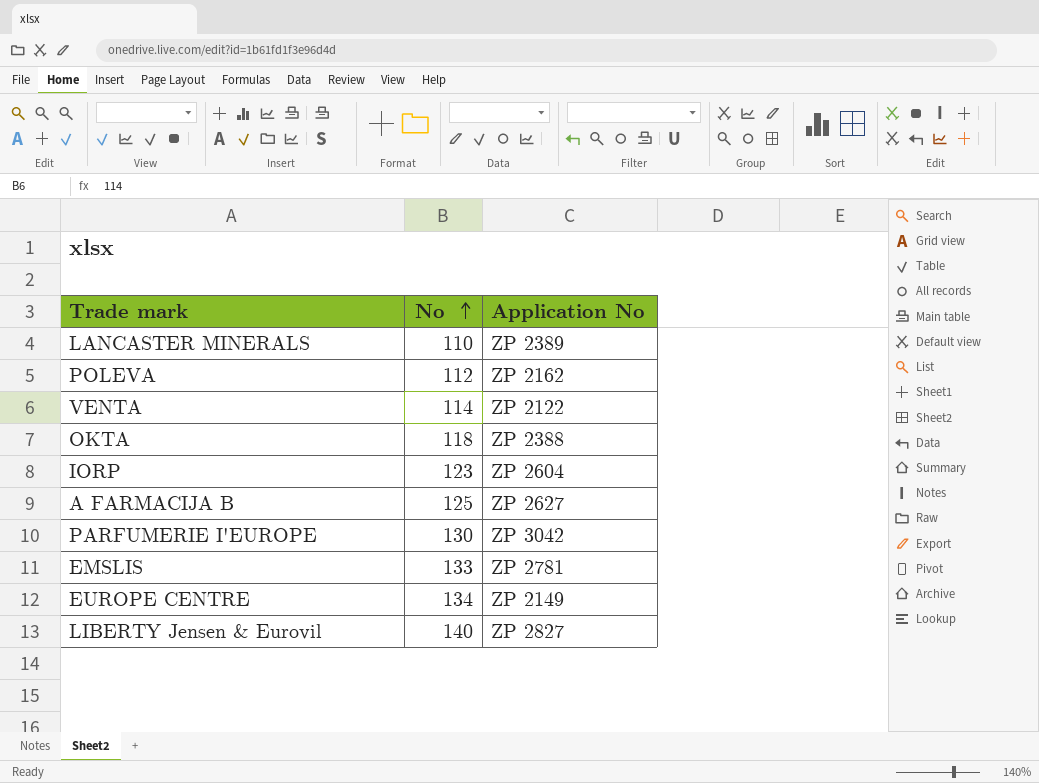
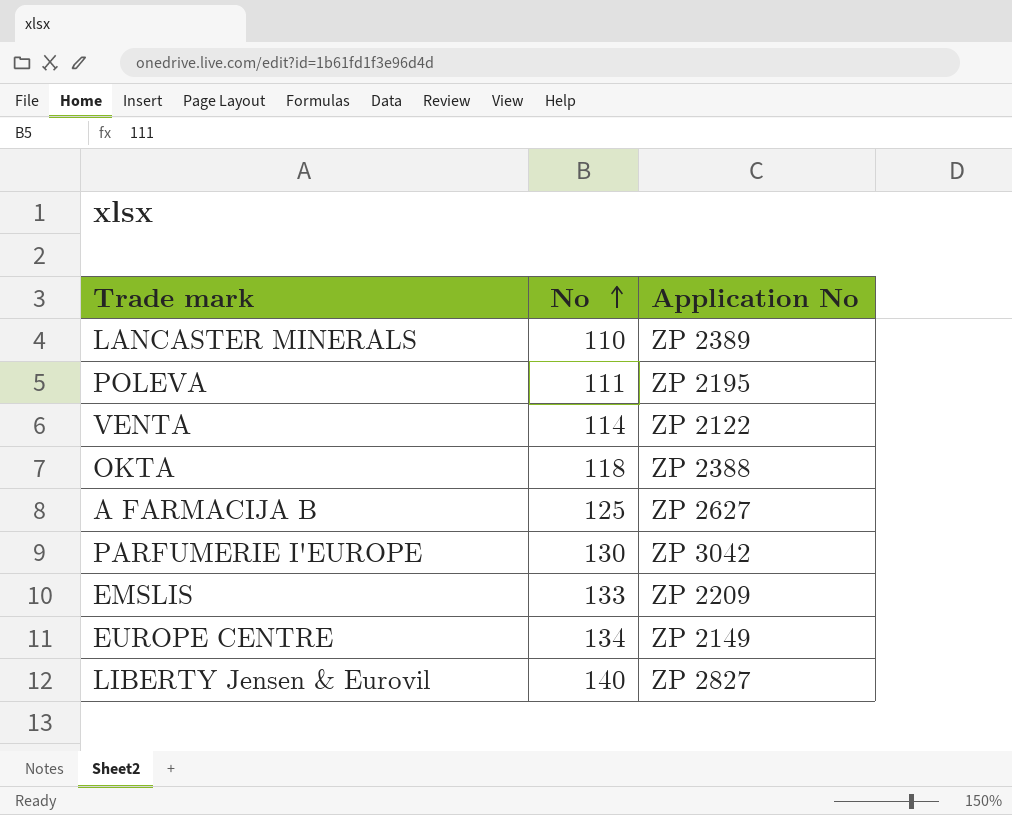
row IORP: 123 | ZP 2604 -> none
POLEVA | No: 112 -> 111
POLEVA | Application No: ZP 2162 -> ZP 2195
EMSLIS | Application No: ZP 2781 -> ZP 2209

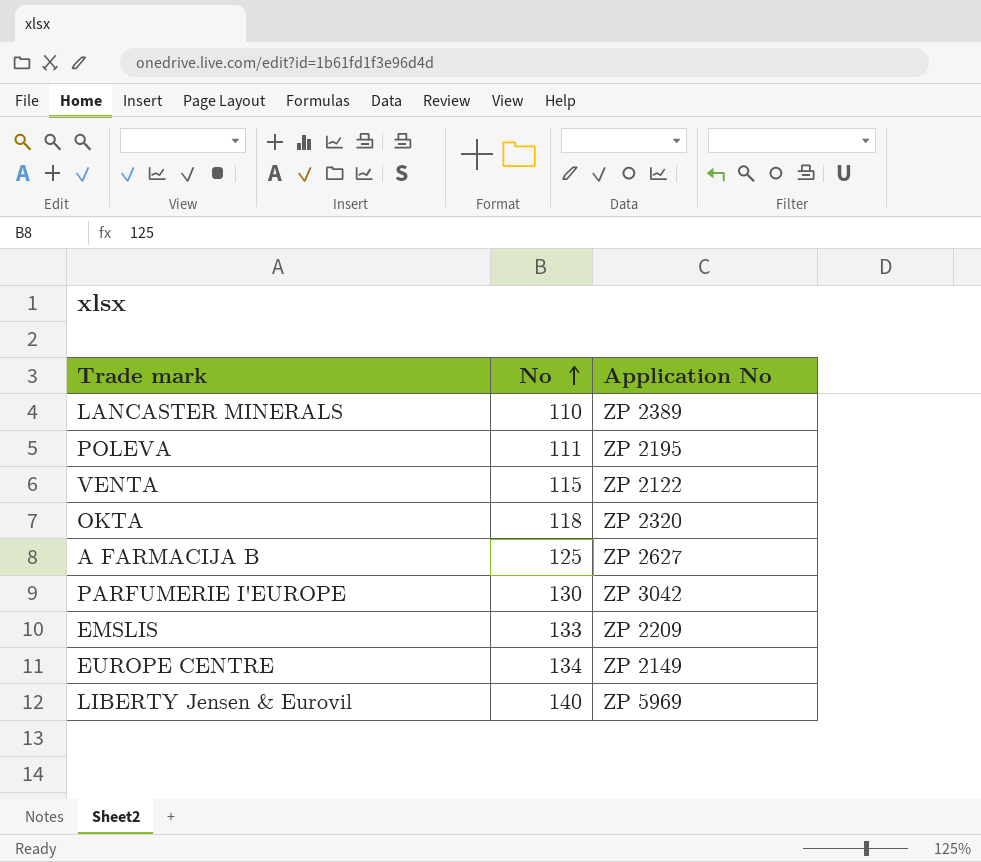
VENTA | No: 114 -> 115
OKTA | Application No: ZP 2388 -> ZP 2320
LIBERTY Jensen & Eurovil | Application No: ZP 2827 -> ZP 5969

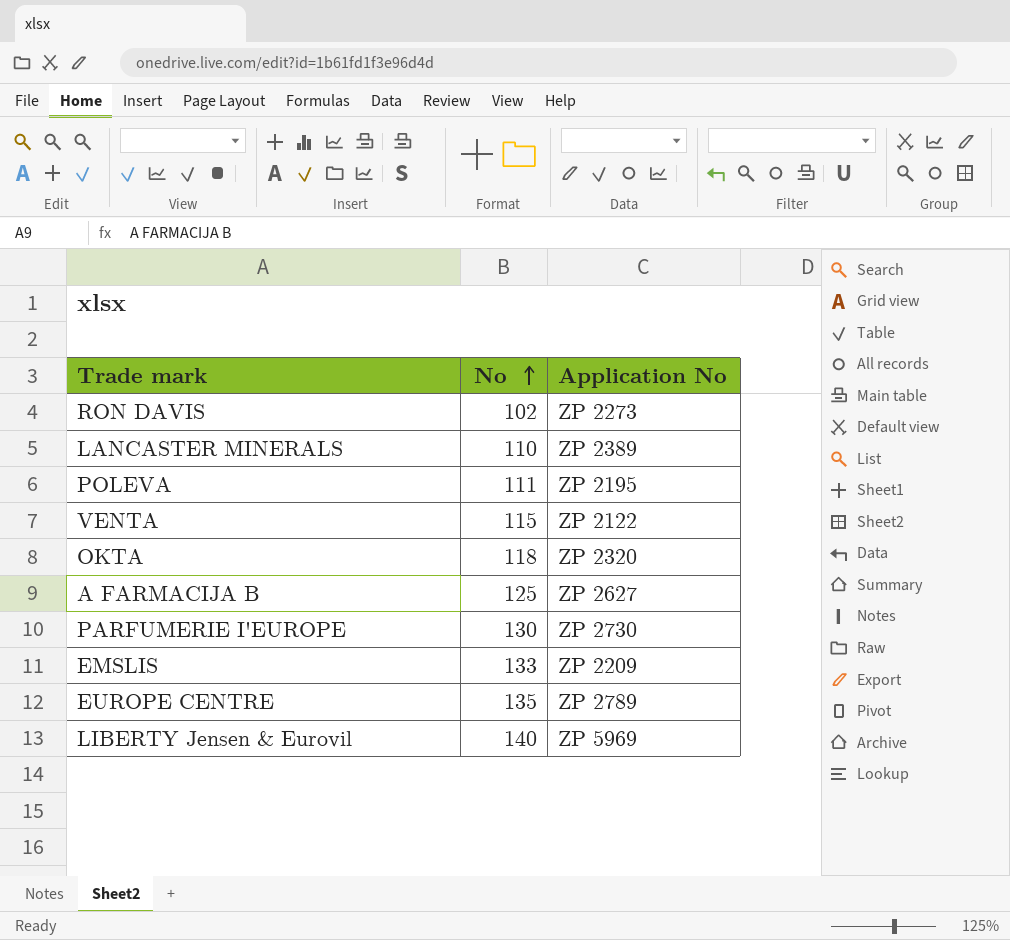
row RON DAVIS: none -> 102 | ZP 2273
PARFUMERIE I'EUROPE | Application No: ZP 3042 -> ZP 2730
EUROPE CENTRE | No: 134 -> 135
EUROPE CENTRE | Application No: ZP 2149 -> ZP 2789

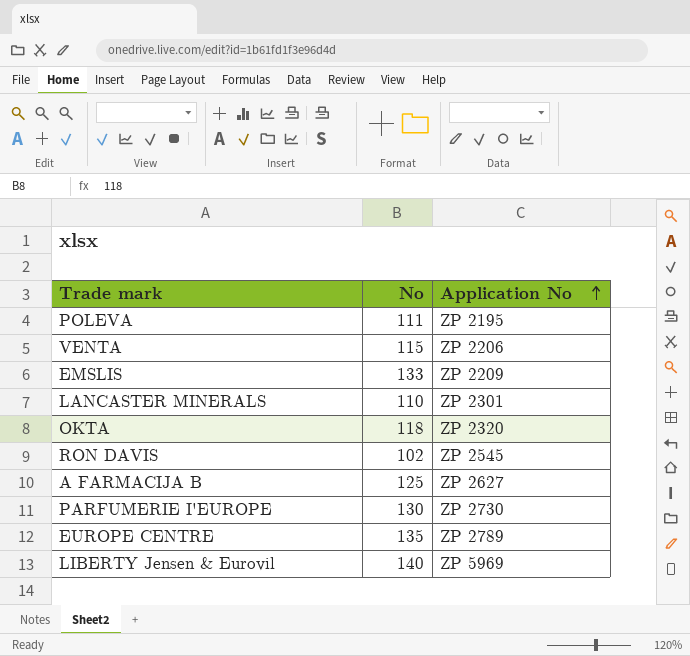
row order: No ascending -> Application No ascending
VENTA | Application No: ZP 2122 -> ZP 2206
LANCASTER MINERALS | Application No: ZP 2389 -> ZP 2301
RON DAVIS | Application No: ZP 2273 -> ZP 2545

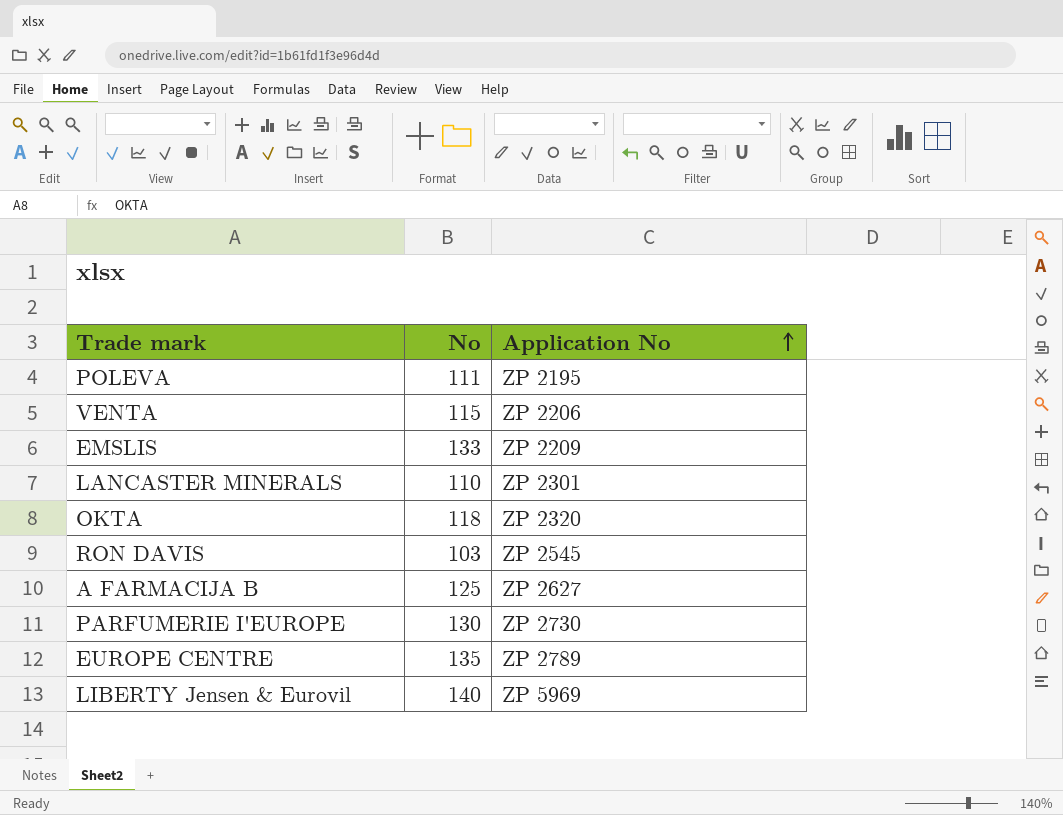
RON DAVIS | No: 102 -> 103

